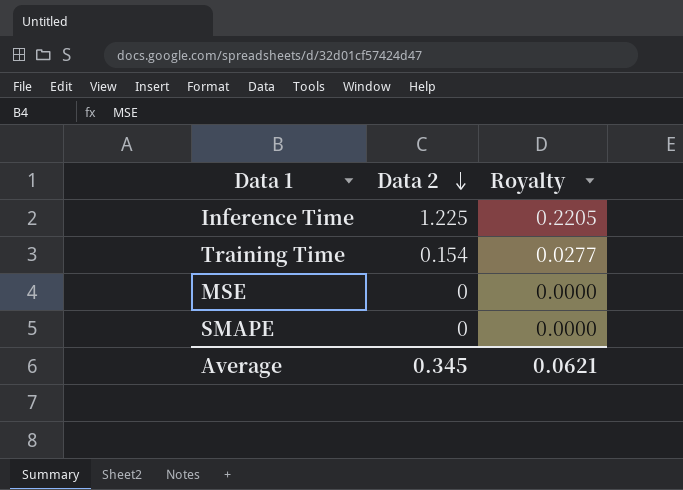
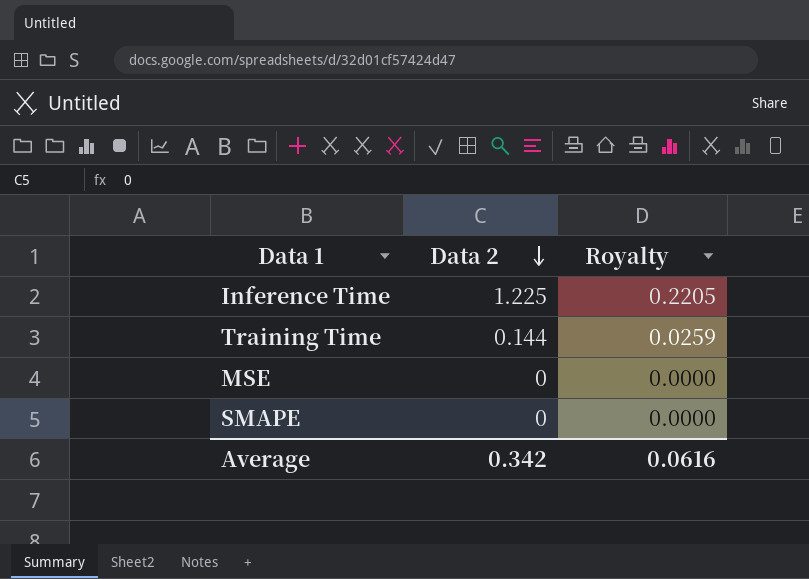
Training Time | Data 2: 0.154 -> 0.144
Training Time | Royalty: 0.0277 -> 0.0259
Average | Data 2: 0.345 -> 0.342
Average | Royalty: 0.0621 -> 0.0616

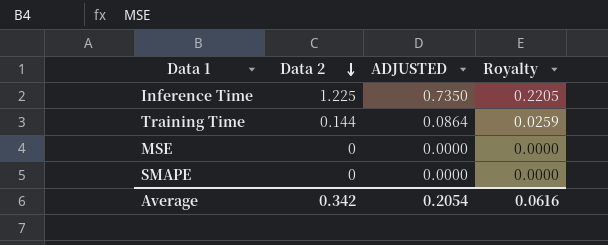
column ADJUSTED | formula: none -> [Data 2] * 0.6

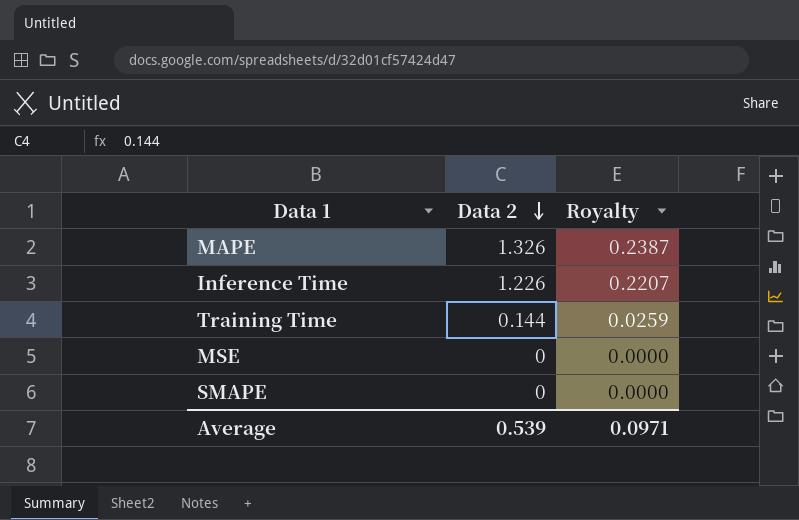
column ADJUSTED | formula: [Data 2] * 0.6 -> none
row MAPE: none -> 1.326 | 0.2387
Inference Time | Data 2: 1.225 -> 1.226
Inference Time | Royalty: 0.2205 -> 0.2207
Average | Data 2: 0.342 -> 0.539
Average | Royalty: 0.0616 -> 0.0971

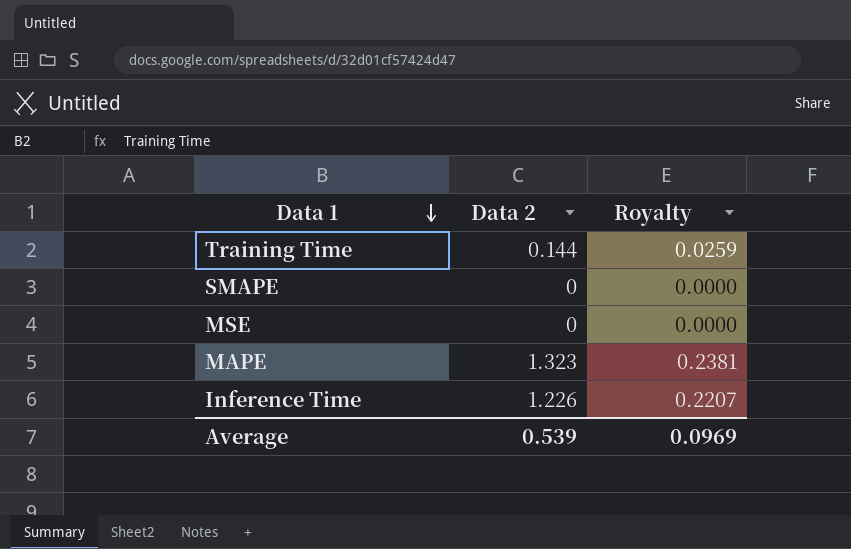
row order: Data 2 descending -> Data 1 descending
MAPE | Data 2: 1.326 -> 1.323
MAPE | Royalty: 0.2387 -> 0.2381
Average | Royalty: 0.0971 -> 0.0969

